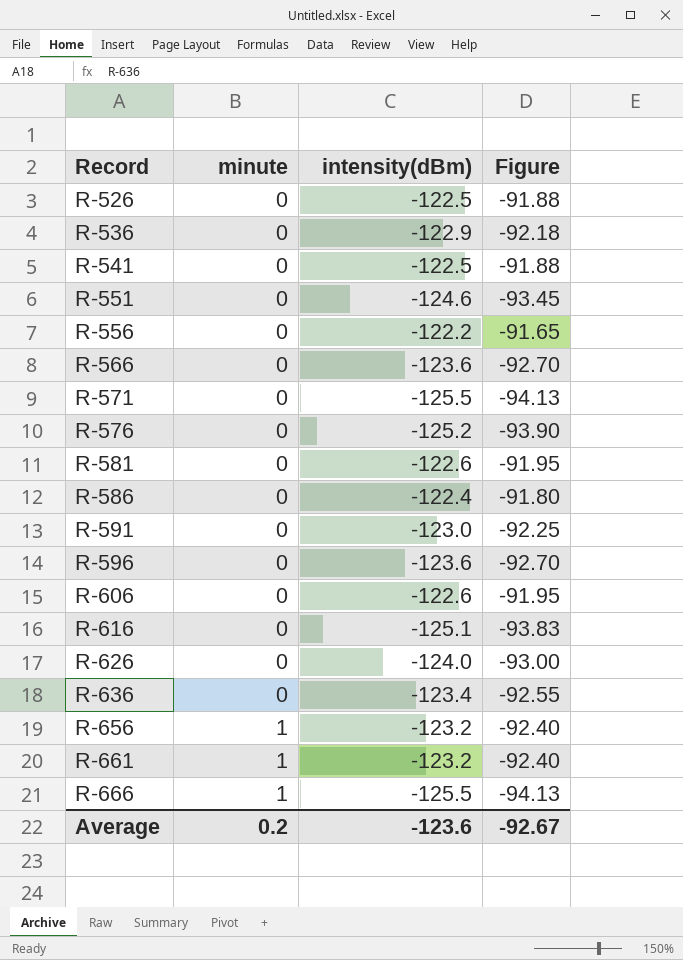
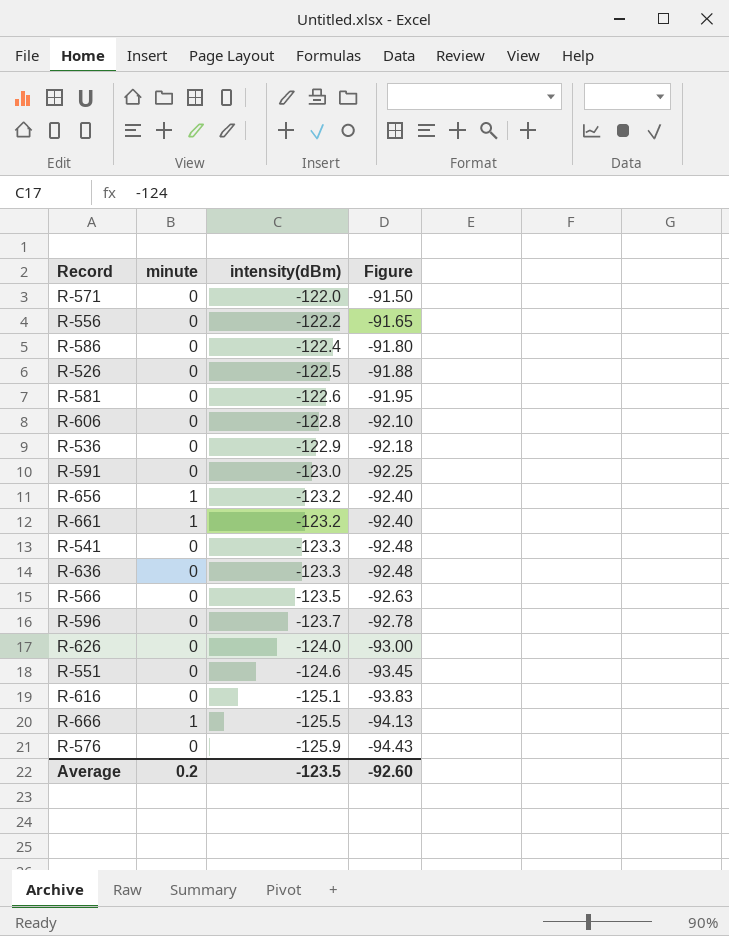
row order: Record ascending -> intensity(dBm) descending
R-571 | intensity(dBm): -125.5 -> -122.0
R-571 | Figure: -94.13 -> -91.50
R-606 | intensity(dBm): -122.6 -> -122.8
R-606 | Figure: -91.95 -> -92.10
R-541 | intensity(dBm): -122.5 -> -123.3
R-541 | Figure: -91.88 -> -92.48
R-636 | intensity(dBm): -123.4 -> -123.3
R-636 | Figure: -92.55 -> -92.48
R-566 | intensity(dBm): -123.6 -> -123.5
R-566 | Figure: -92.70 -> -92.63
R-596 | intensity(dBm): -123.6 -> -123.7
R-596 | Figure: -92.70 -> -92.78
R-576 | intensity(dBm): -125.2 -> -125.9
R-576 | Figure: -93.90 -> -94.43
Average | intensity(dBm): -123.6 -> -123.5
Average | Figure: -92.67 -> -92.60

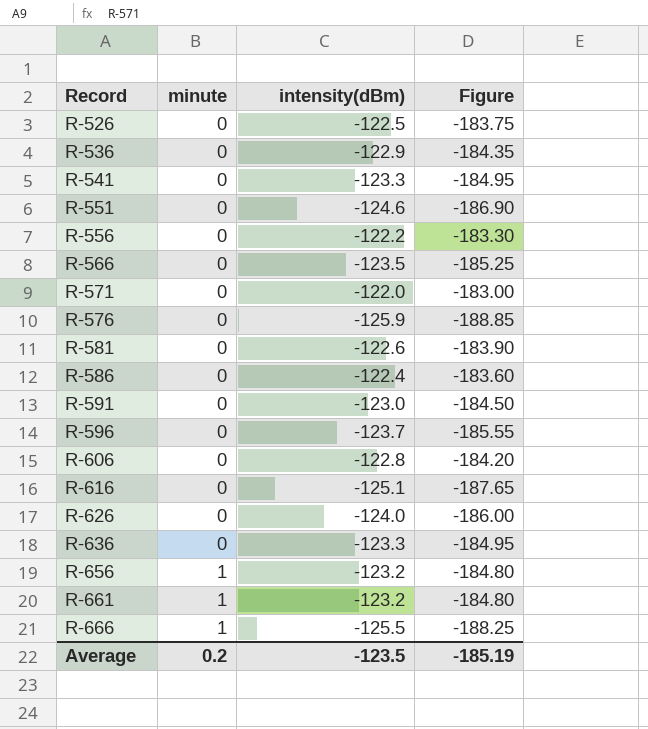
row order: intensity(dBm) descending -> Record ascending
column Figure | formula: [intensity(dBm)] * 0.75 -> [intensity(dBm)] * 1.5
Average | Figure: -92.60 -> -185.19

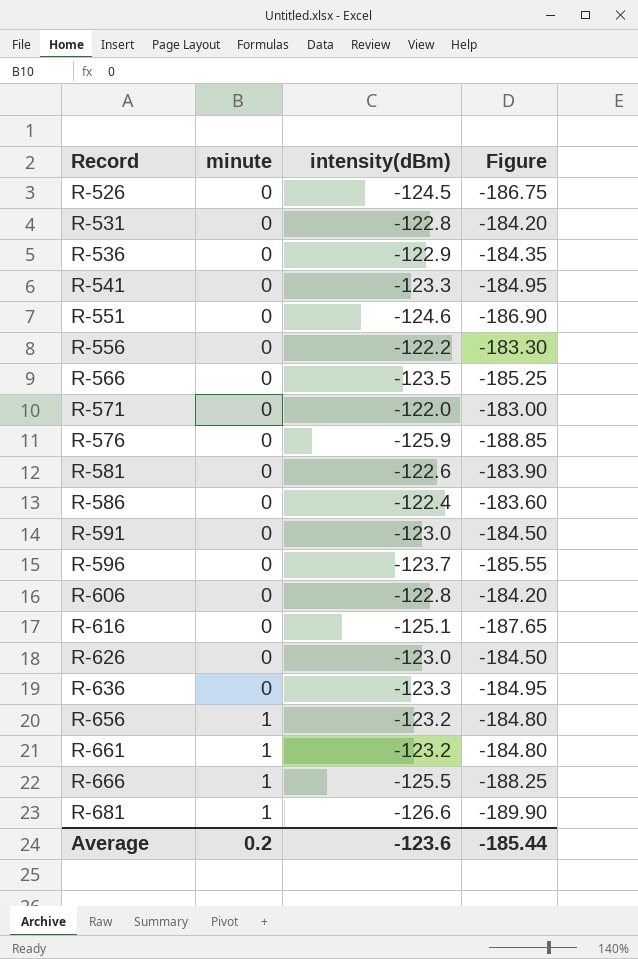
R-526 | intensity(dBm): -122.5 -> -124.5
R-526 | Figure: -183.75 -> -186.75
row R-531: none -> 0 | -122.8 | -184.20
R-626 | intensity(dBm): -124.0 -> -123.0
R-626 | Figure: -186.00 -> -184.50
row R-681: none -> 1 | -126.6 | -189.90
Average | intensity(dBm): -123.5 -> -123.6
Average | Figure: -185.19 -> -185.44

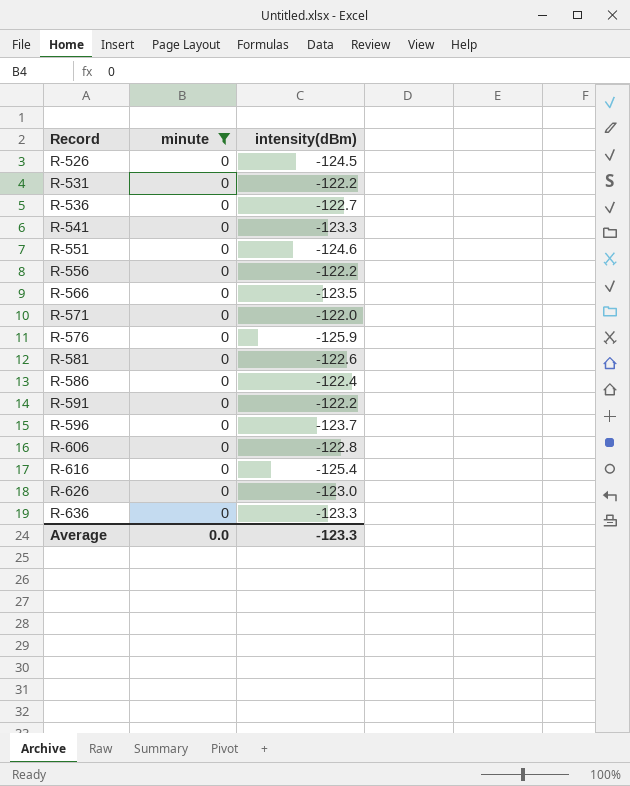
filter: none -> minute = 0
column Figure | formula: [intensity(dBm)] * 1.5 -> none
R-531 | intensity(dBm): -122.8 -> -122.2
R-536 | intensity(dBm): -122.9 -> -122.7
R-591 | intensity(dBm): -123.0 -> -122.2
R-616 | intensity(dBm): -125.1 -> -125.4
Average | minute: 0.2 -> 0.0
Average | intensity(dBm): -123.6 -> -123.3

